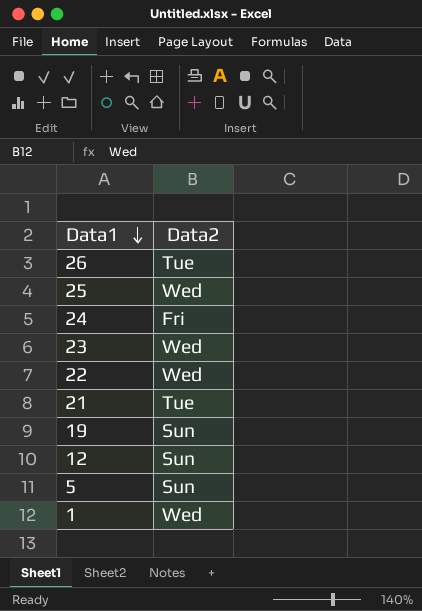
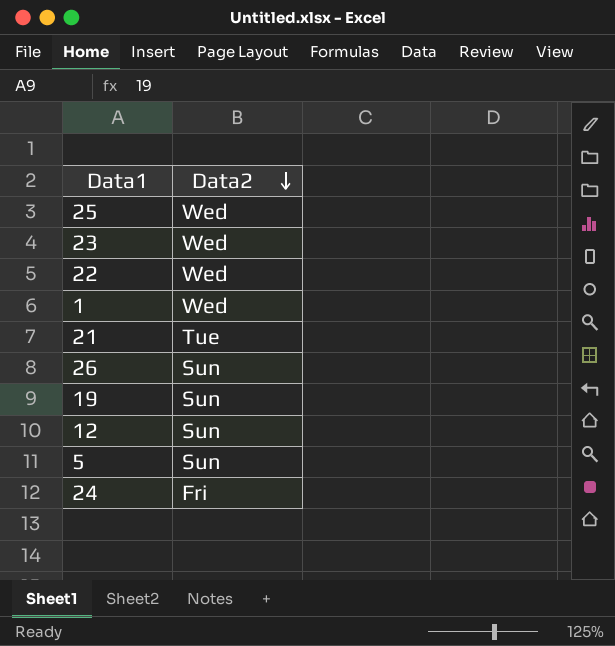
row order: Data1 descending -> Data2 descending
26 | Data2: Tue -> Sun

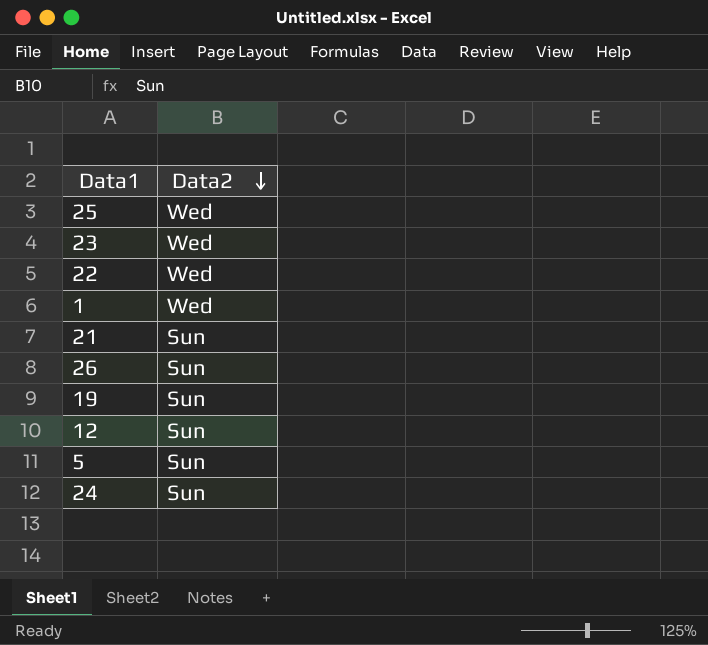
21 | Data2: Tue -> Sun
24 | Data2: Fri -> Sun

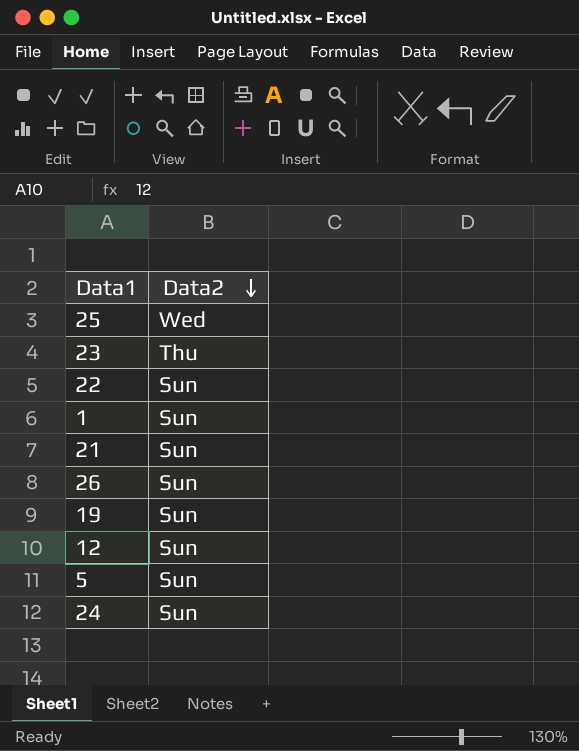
23 | Data2: Wed -> Thu
22 | Data2: Wed -> Sun
1 | Data2: Wed -> Sun

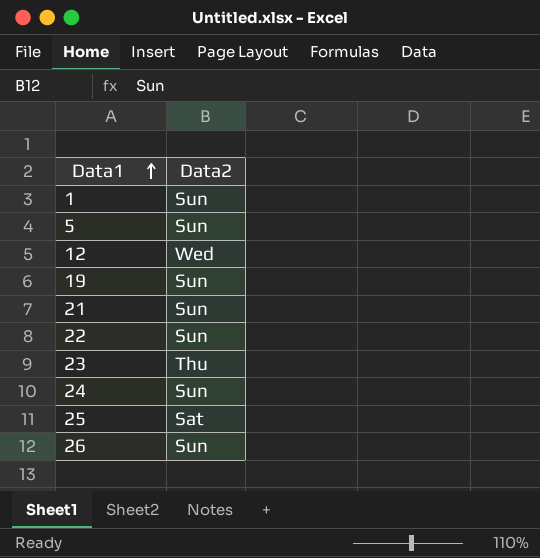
row order: Data2 descending -> Data1 ascending
12 | Data2: Sun -> Wed
25 | Data2: Wed -> Sat

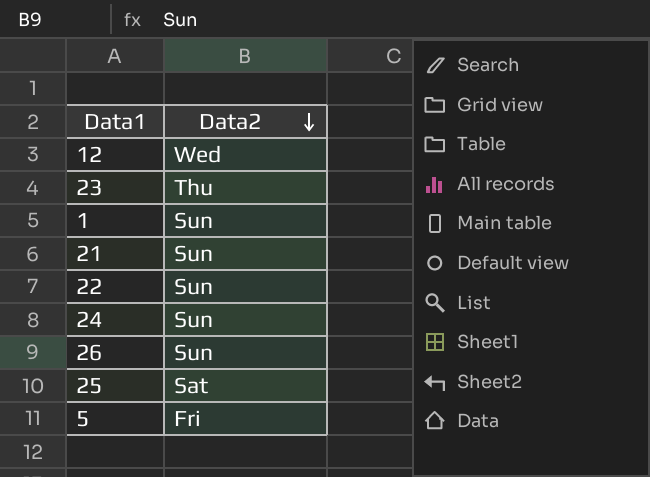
row order: Data1 ascending -> Data2 descending
row 19: Sun -> none
5 | Data2: Sun -> Fri

